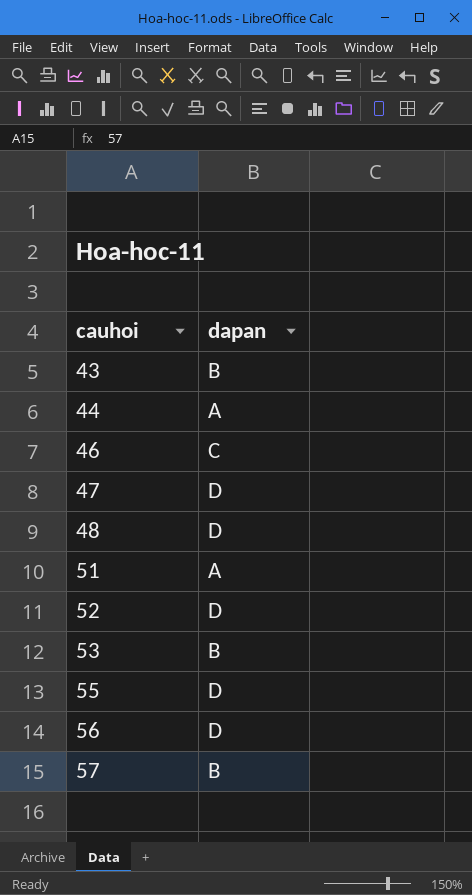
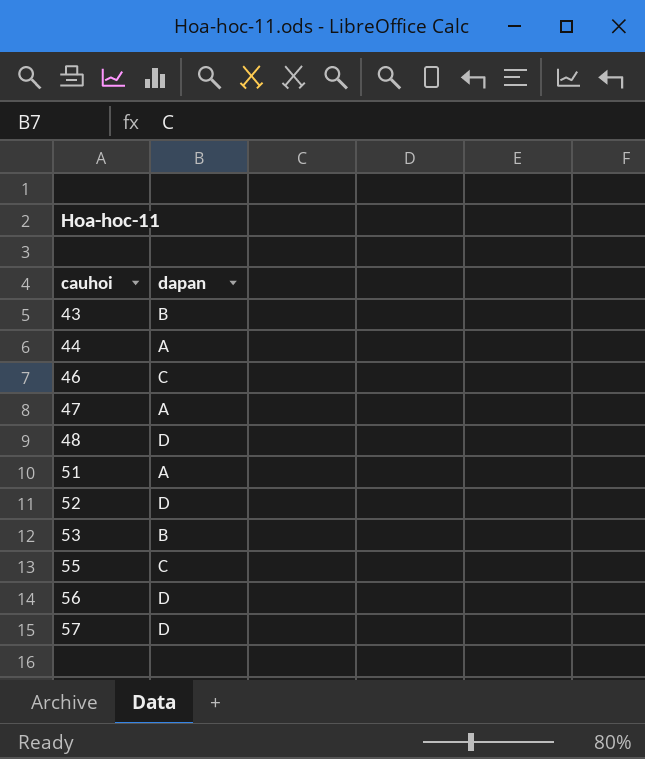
47 | dapan: D -> A
55 | dapan: D -> C
57 | dapan: B -> D

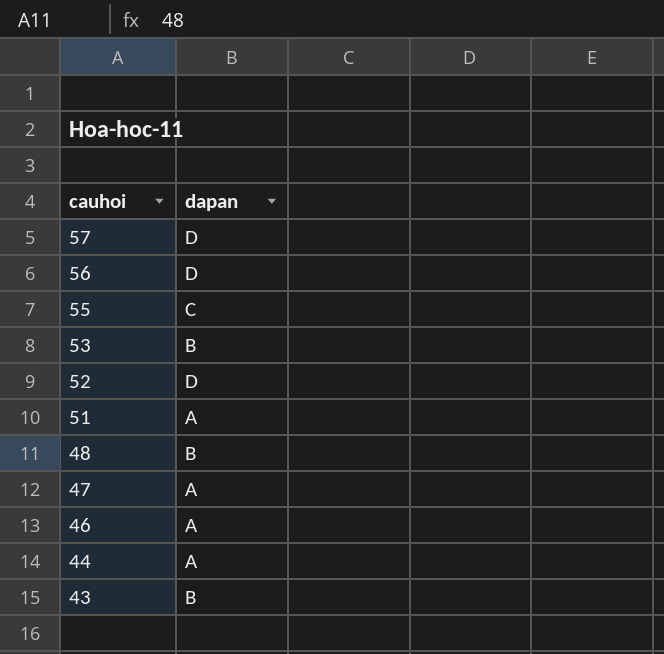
row order: cauhoi ascending -> cauhoi descending
48 | dapan: D -> B
46 | dapan: C -> A

